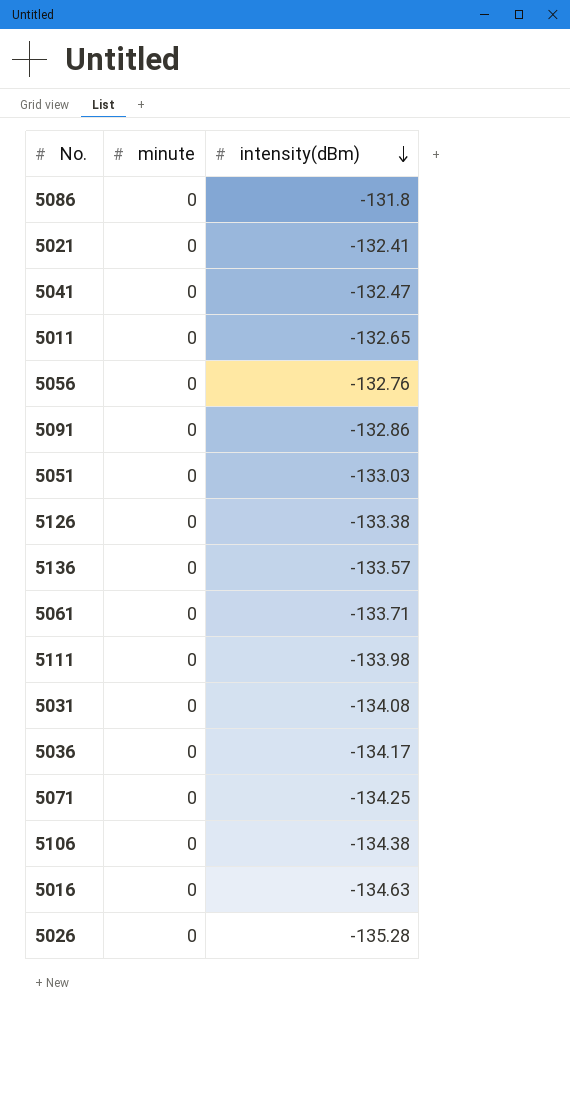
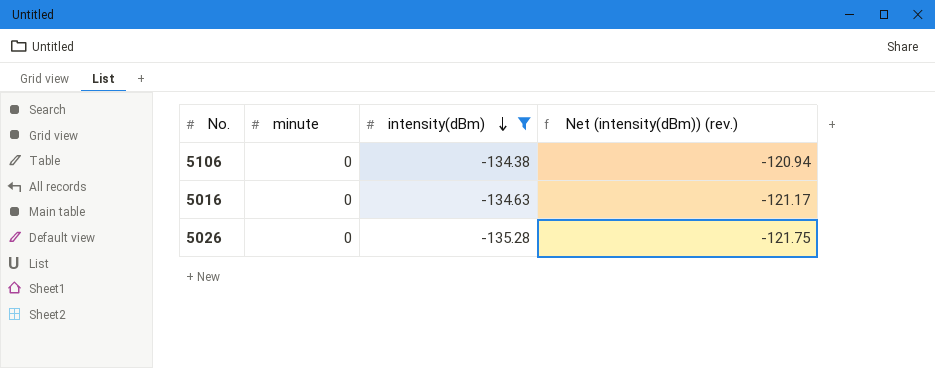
filter: none -> intensity(dBm) <= -134.38
column Net (intensity(dBm)) (rev.) | formula: none -> [intensity(dBm)] * 0.9

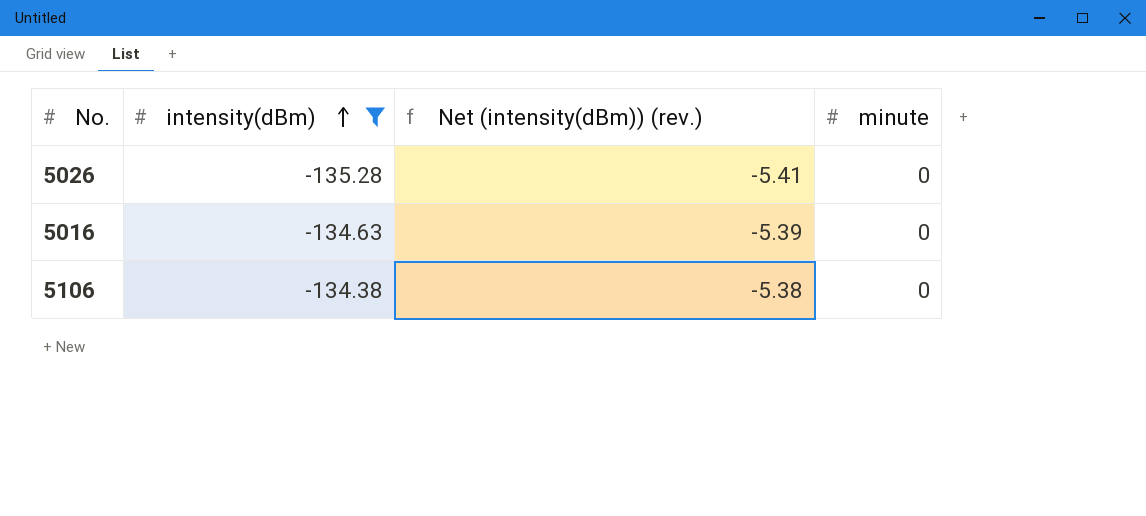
row order: intensity(dBm) descending -> intensity(dBm) ascending
column Net (intensity(dBm)) (rev.) | formula: [intensity(dBm)] * 0.9 -> [intensity(dBm)] * 0.04
column minute | position: 2 -> 4

